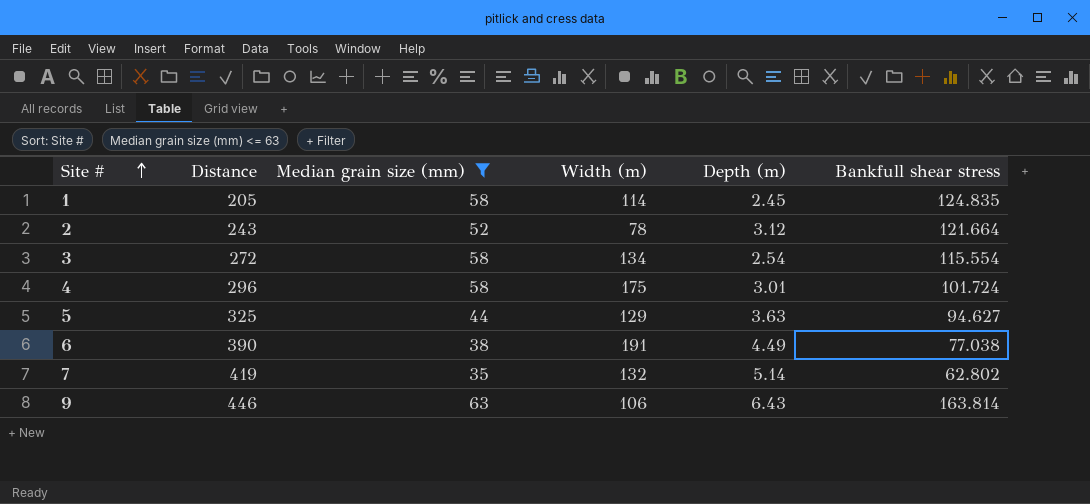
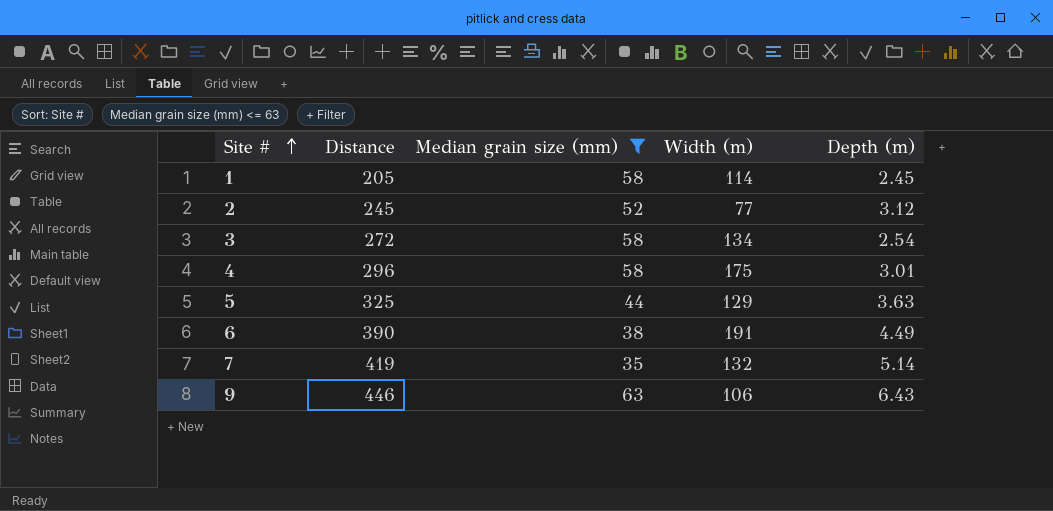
column Bankfull shear stress | position: 6 -> none
2 | Distance: 243 -> 245
2 | Width (m): 78 -> 77

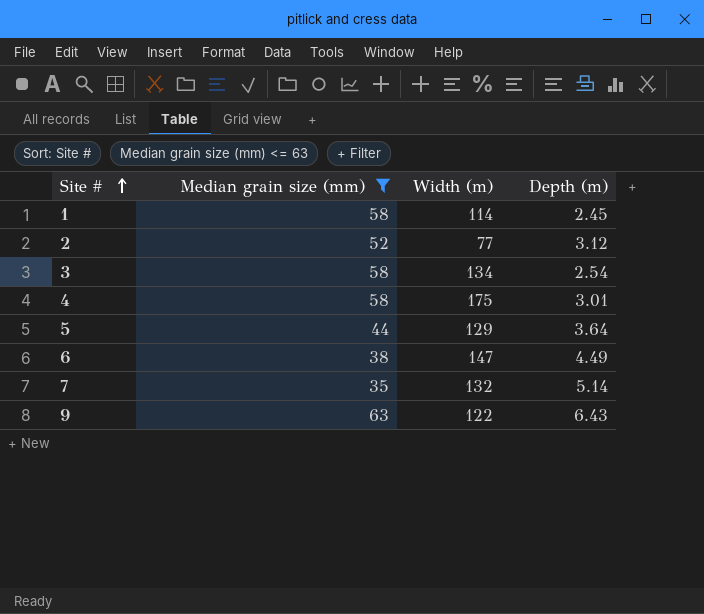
column Distance | position: 2 -> none
5 | Depth (m): 3.63 -> 3.64
6 | Width (m): 191 -> 147
9 | Width (m): 106 -> 122

